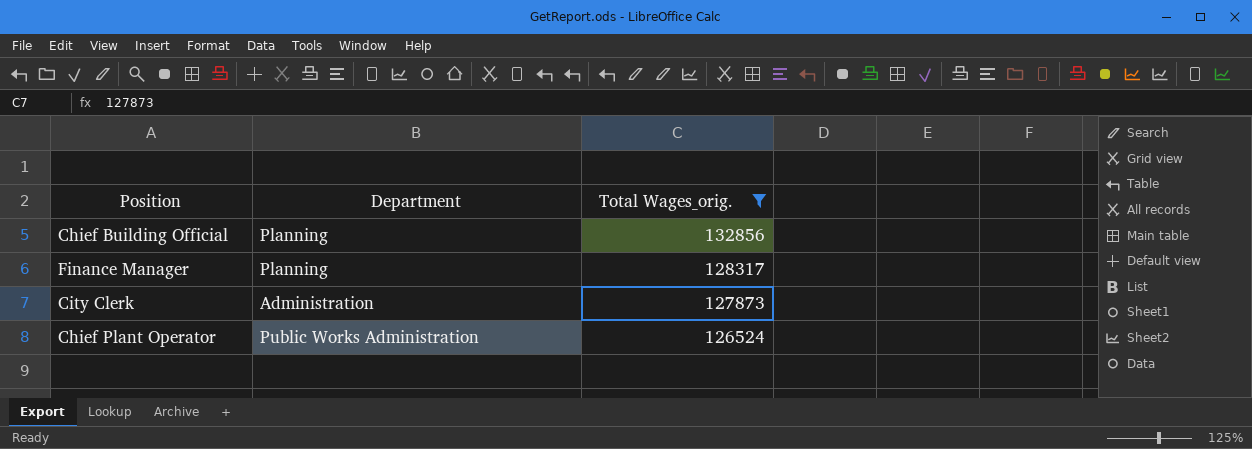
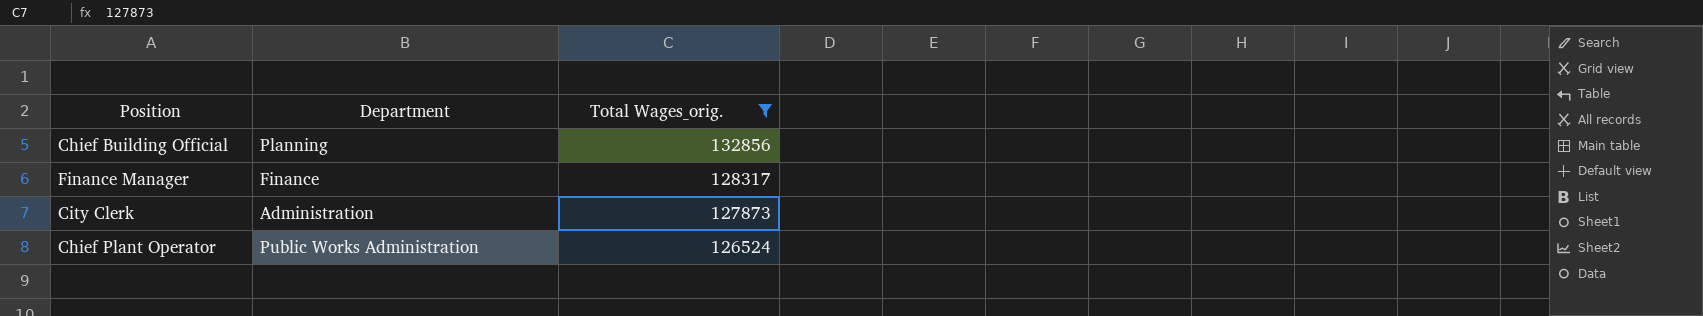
Finance Manager | Department: Planning -> Finance

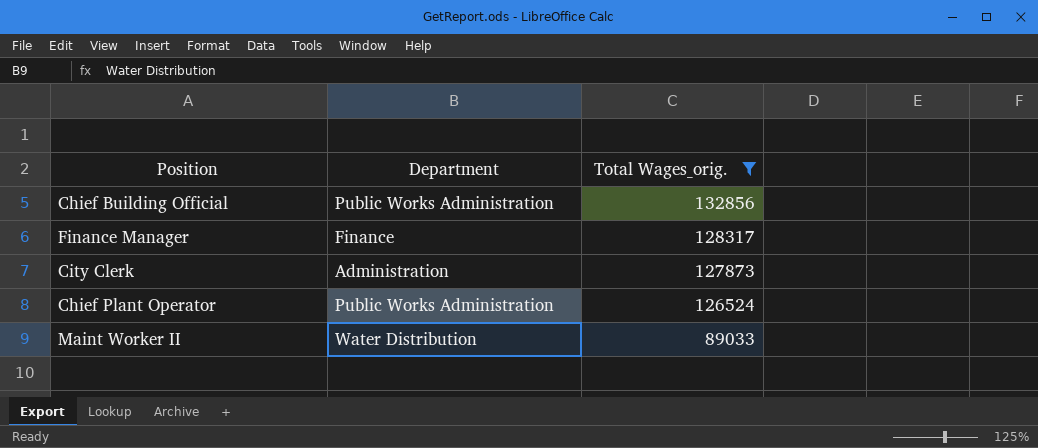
Chief Building Official | Department: Planning -> Public Works Administration
row Maint Worker II: none -> Water Distribution | 89033

